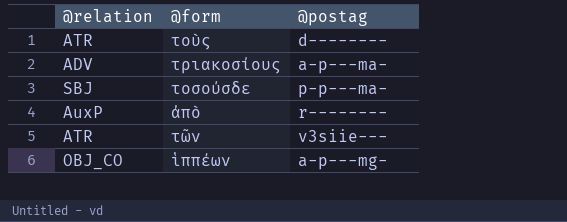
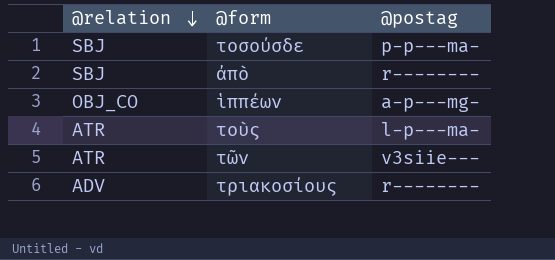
row order: none -> @relation descending
ἀπὸ | @relation: AuxP -> SBJ
τοὺς | @postag: d-------- -> l-p---ma-
τριακοσίους | @postag: a-p---ma- -> r--------

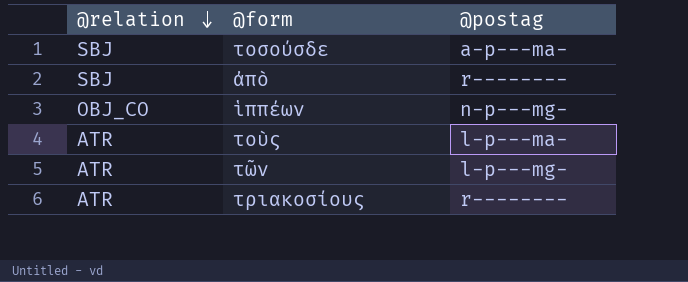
τοσούσδε | @postag: p-p---ma- -> a-p---ma-
ἱππέων | @postag: a-p---mg- -> n-p---mg-
τῶν | @postag: v3siie--- -> l-p---mg-
τριακοσίους | @relation: ADV -> ATR

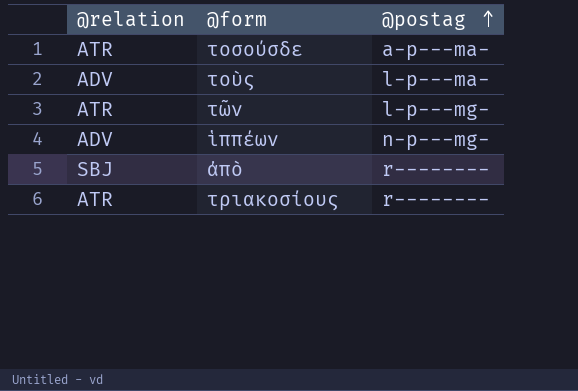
row order: @relation descending -> @postag ascending
τοσούσδε | @relation: SBJ -> ATR
τοὺς | @relation: ATR -> ADV
ἱππέων | @relation: OBJ_CO -> ADV

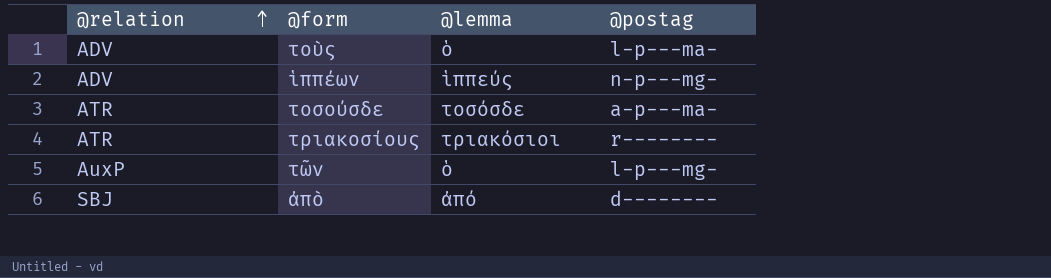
row order: @postag ascending -> @relation ascending
column @lemma | position: none -> 3
τῶν | @relation: ATR -> AuxP
ἀπὸ | @postag: r-------- -> d--------

